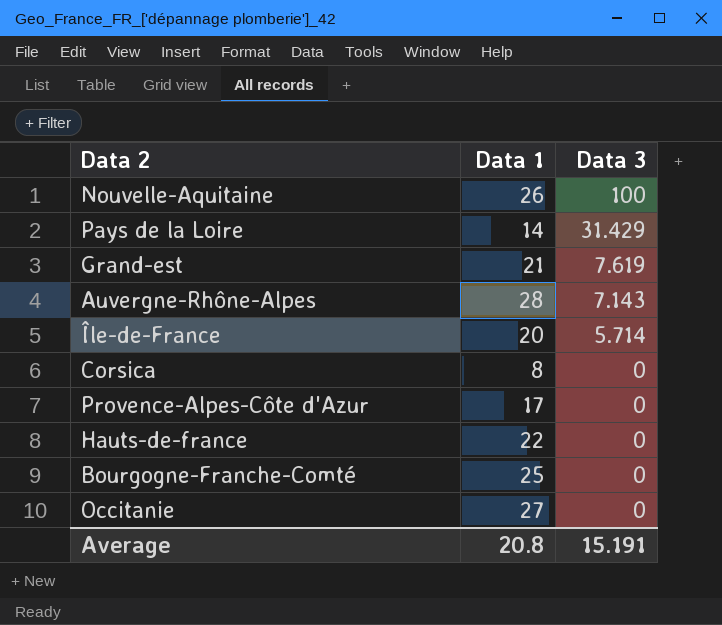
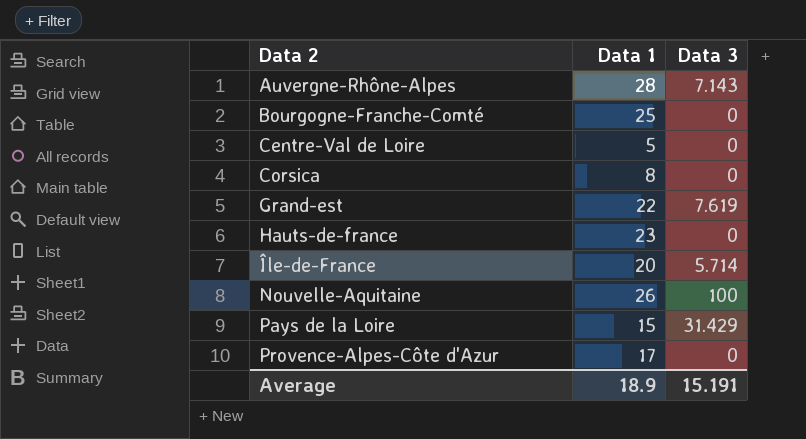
row order: Data 3 descending -> Data 2 ascending
row Occitanie: 27 | 0 -> none
row Centre-Val de Loire: none -> 5 | 0
Grand-est | Data 1: 21 -> 22
Hauts-de-france | Data 1: 22 -> 23
Pays de la Loire | Data 1: 14 -> 15
Average | Data 1: 20.8 -> 18.9

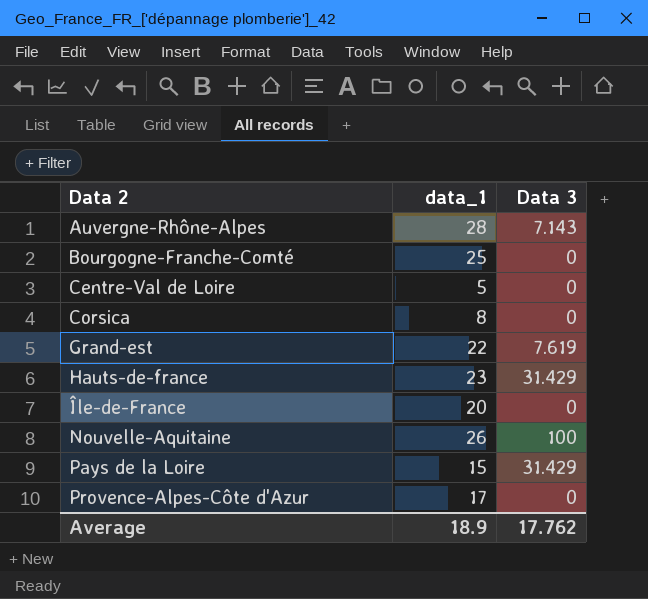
column name: Data 1 -> data_1
Hauts-de-france | Data 3: 0 -> 31.429
Île-de-France | Data 3: 5.714 -> 0
Average | Data 3: 15.191 -> 17.762

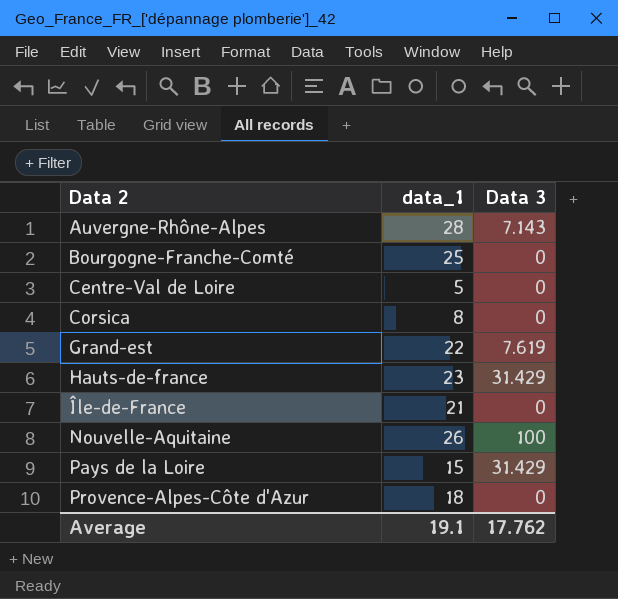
Île-de-France | data_1: 20 -> 21
Provence-Alpes-Côte d'Azur | data_1: 17 -> 18
Average | data_1: 18.9 -> 19.1

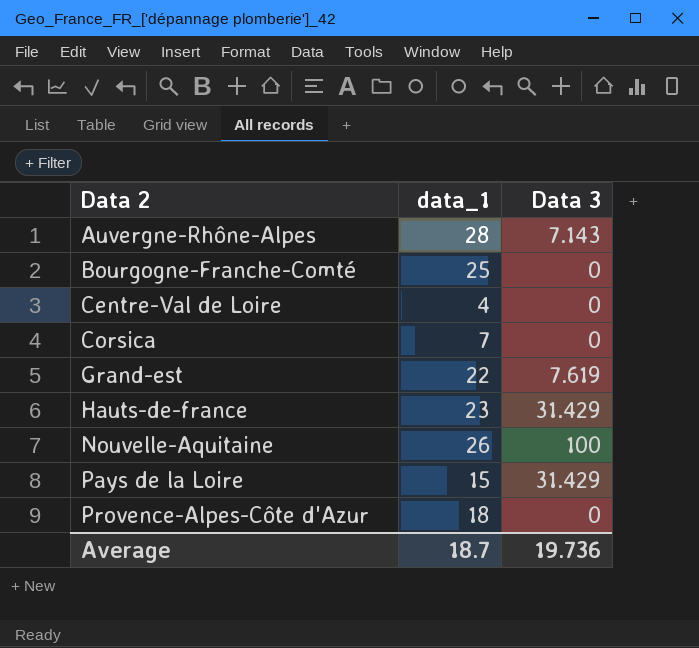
row Île-de-France: 21 | 0 -> none
Centre-Val de Loire | data_1: 5 -> 4
Corsica | data_1: 8 -> 7
Average | data_1: 19.1 -> 18.7
Average | Data 3: 17.762 -> 19.736

